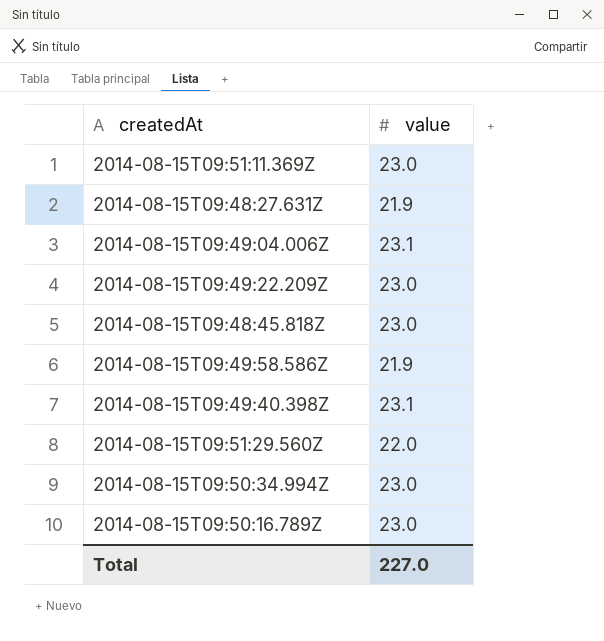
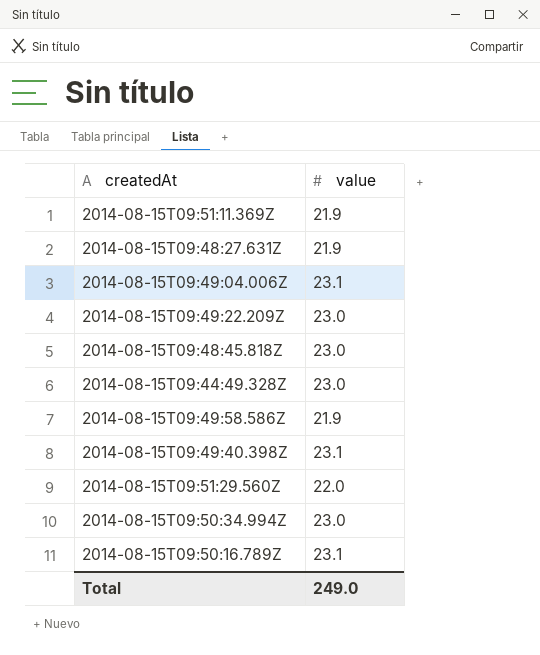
2014-08-15T09:51:11.369Z | value: 23.0 -> 21.9
row 2014-08-15T09:44:49.328Z: none -> 23.0
2014-08-15T09:50:16.789Z | value: 23.0 -> 23.1
Total | value: 227.0 -> 249.0

